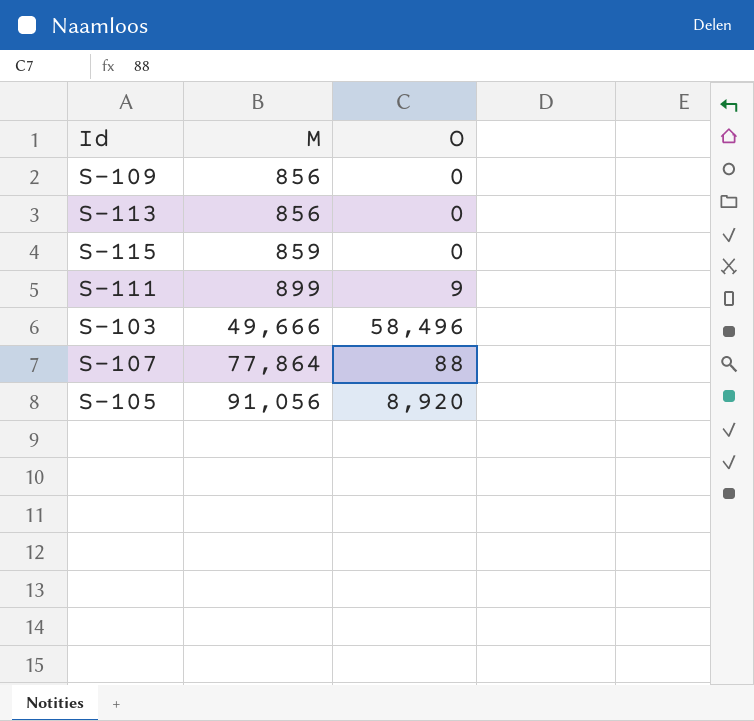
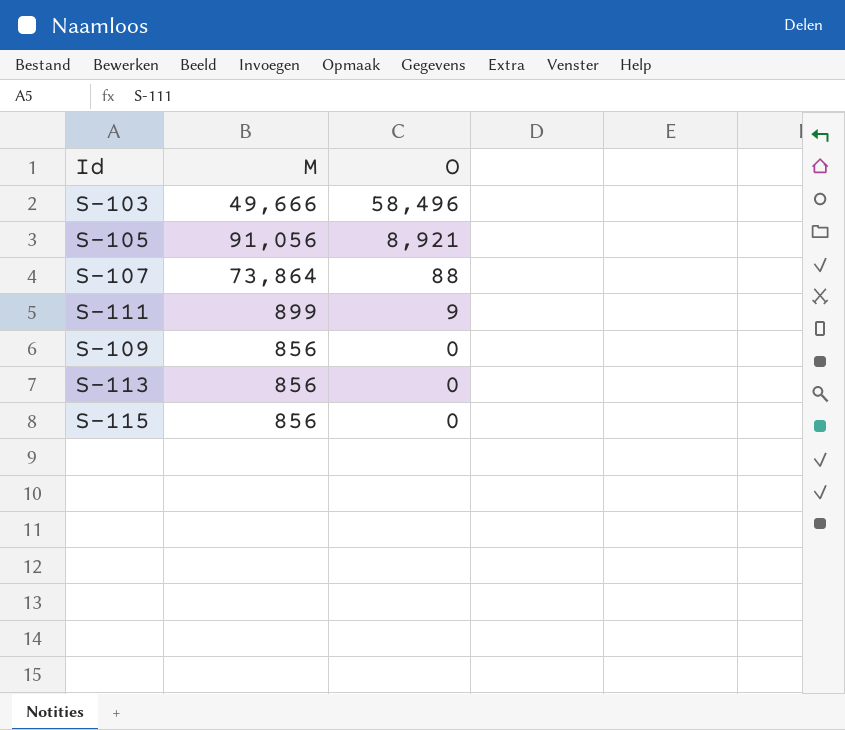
row order: M ascending -> O descending
S-105 | O: 8,920 -> 8,921
S-107 | M: 77,864 -> 73,864
S-115 | M: 859 -> 856

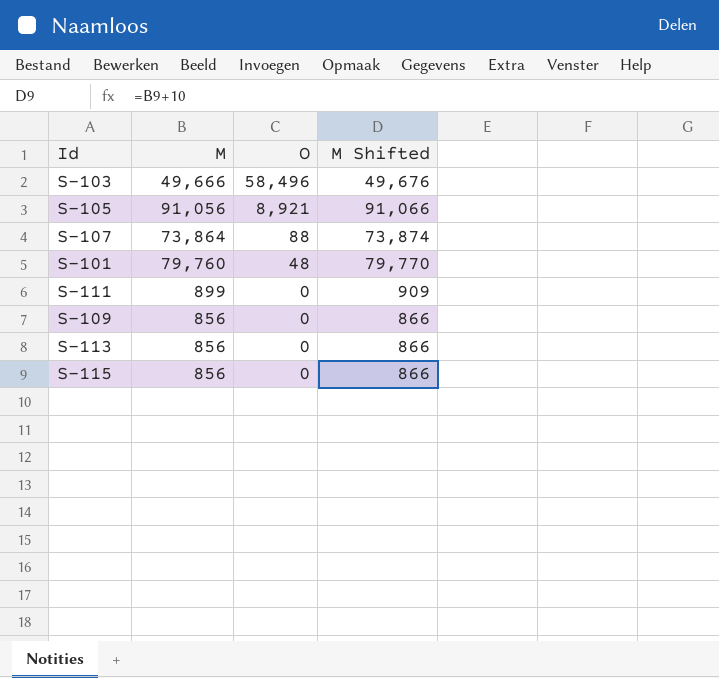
column M Shifted | formula: none -> [M] + 10
row S-101: none -> 79,760 | 48 | 79,770
S-111 | O: 9 -> 0

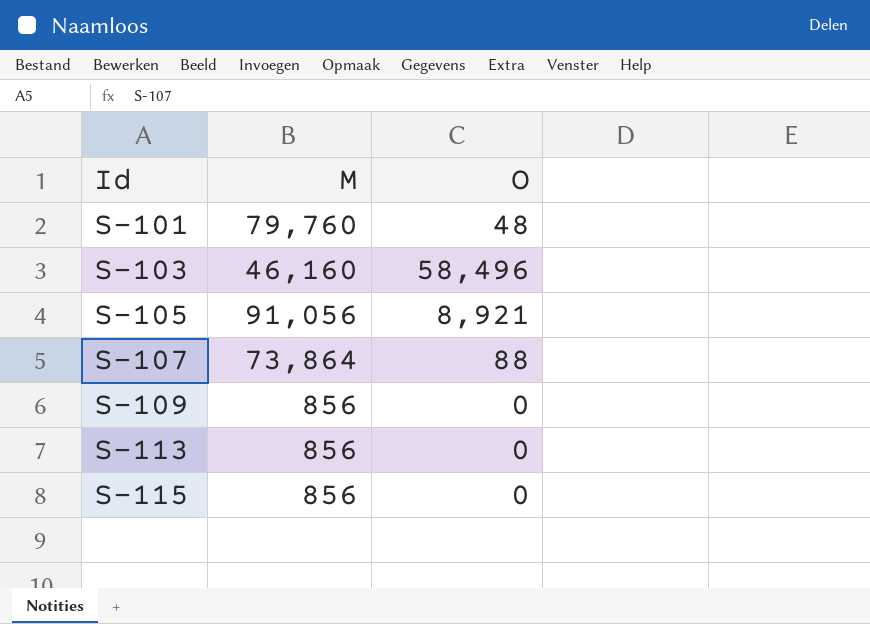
row order: O descending -> Id ascending
column M Shifted | formula: [M] + 10 -> none
row S-111: 899 | 0 | 909 -> none
S-103 | M: 49,666 -> 46,160

